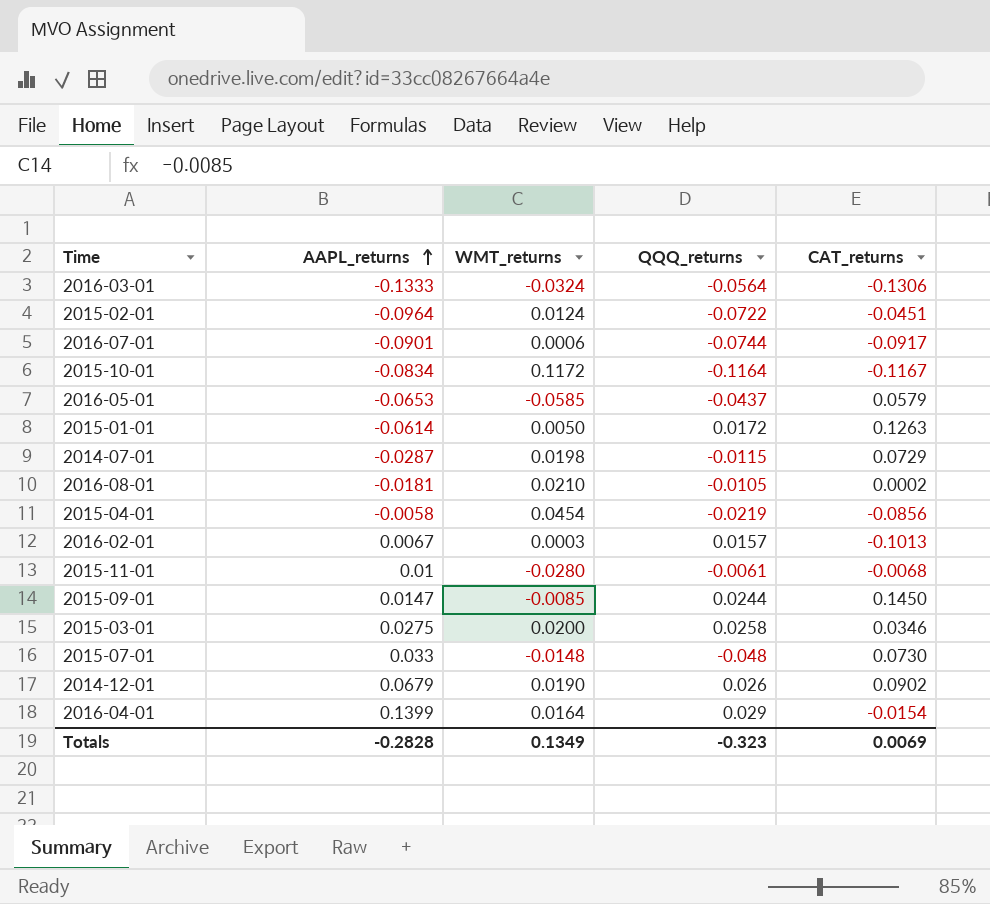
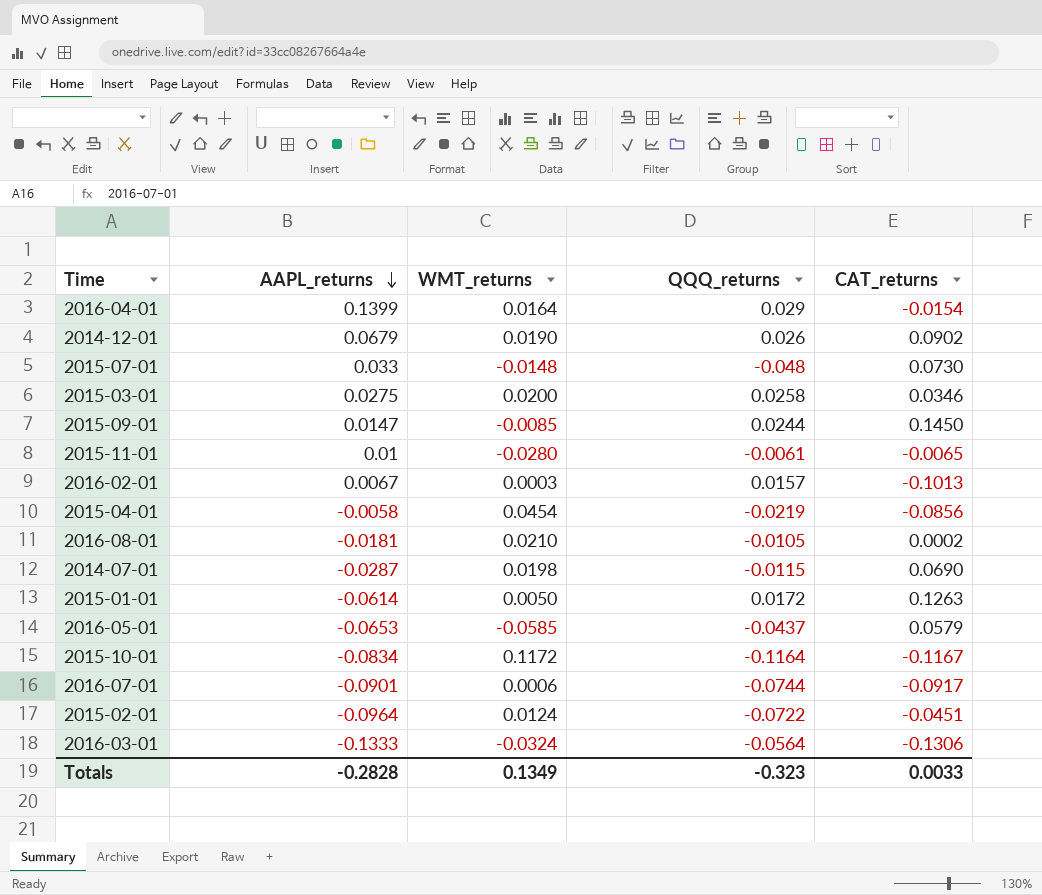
row order: AAPL_returns ascending -> AAPL_returns descending
2015-11-01 | CAT_returns: -0.0068 -> -0.0065
2014-07-01 | CAT_returns: 0.0729 -> 0.0690
Totals | CAT_returns: 0.0069 -> 0.0033

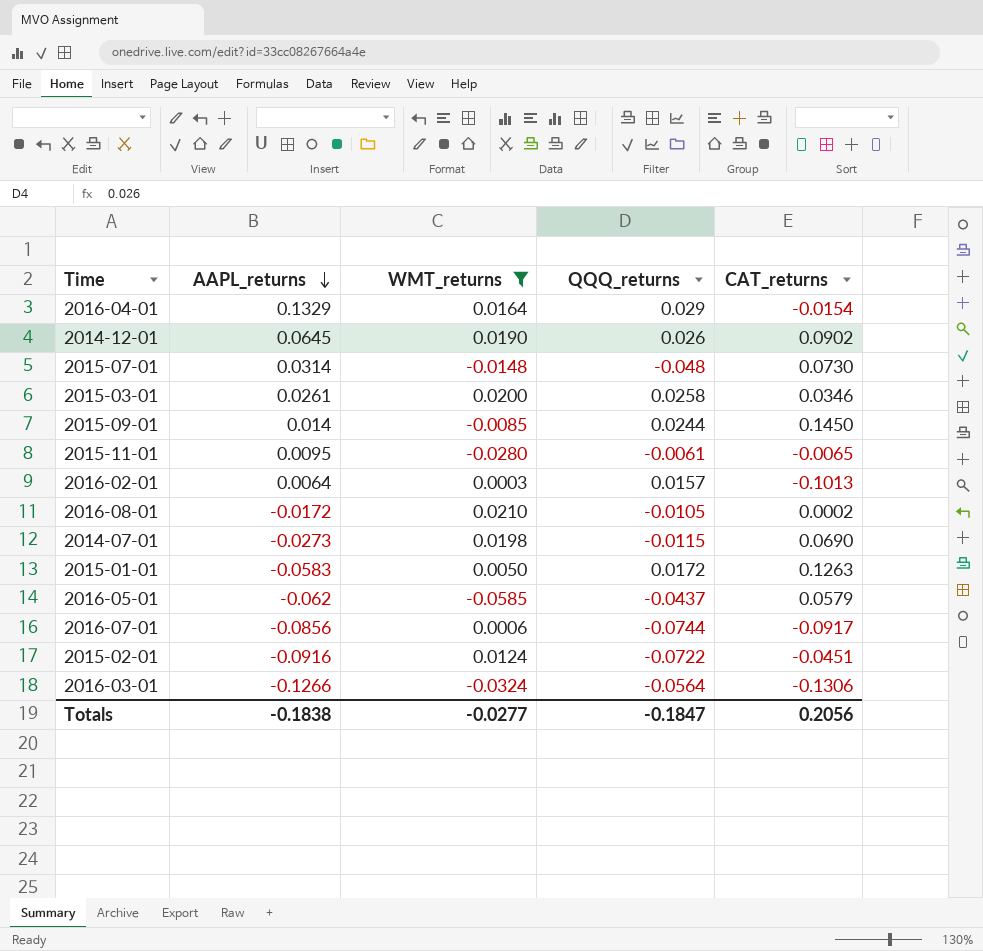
filter: none -> WMT_returns <= 0.0210
2016-04-01 | AAPL_returns: 0.1399 -> 0.1329
2014-12-01 | AAPL_returns: 0.0679 -> 0.0645
2015-07-01 | AAPL_returns: 0.033 -> 0.0314
2015-03-01 | AAPL_returns: 0.0275 -> 0.0261
2015-09-01 | AAPL_returns: 0.0147 -> 0.014
2015-11-01 | AAPL_returns: 0.01 -> 0.0095
2016-02-01 | AAPL_returns: 0.0067 -> 0.0064
2016-08-01 | AAPL_returns: -0.0181 -> -0.0172
2014-07-01 | AAPL_returns: -0.0287 -> -0.0273
2015-01-01 | AAPL_returns: -0.0614 -> -0.0583
2016-05-01 | AAPL_returns: -0.0653 -> -0.062
2016-07-01 | AAPL_returns: -0.0901 -> -0.0856
2015-02-01 | AAPL_returns: -0.0964 -> -0.0916
2016-03-01 | AAPL_returns: -0.1333 -> -0.1266
Totals | AAPL_returns: -0.2828 -> -0.1838
Totals | WMT_returns: 0.1349 -> -0.0277
Totals | QQQ_returns: -0.323 -> -0.1847
Totals | CAT_returns: 0.0033 -> 0.2056

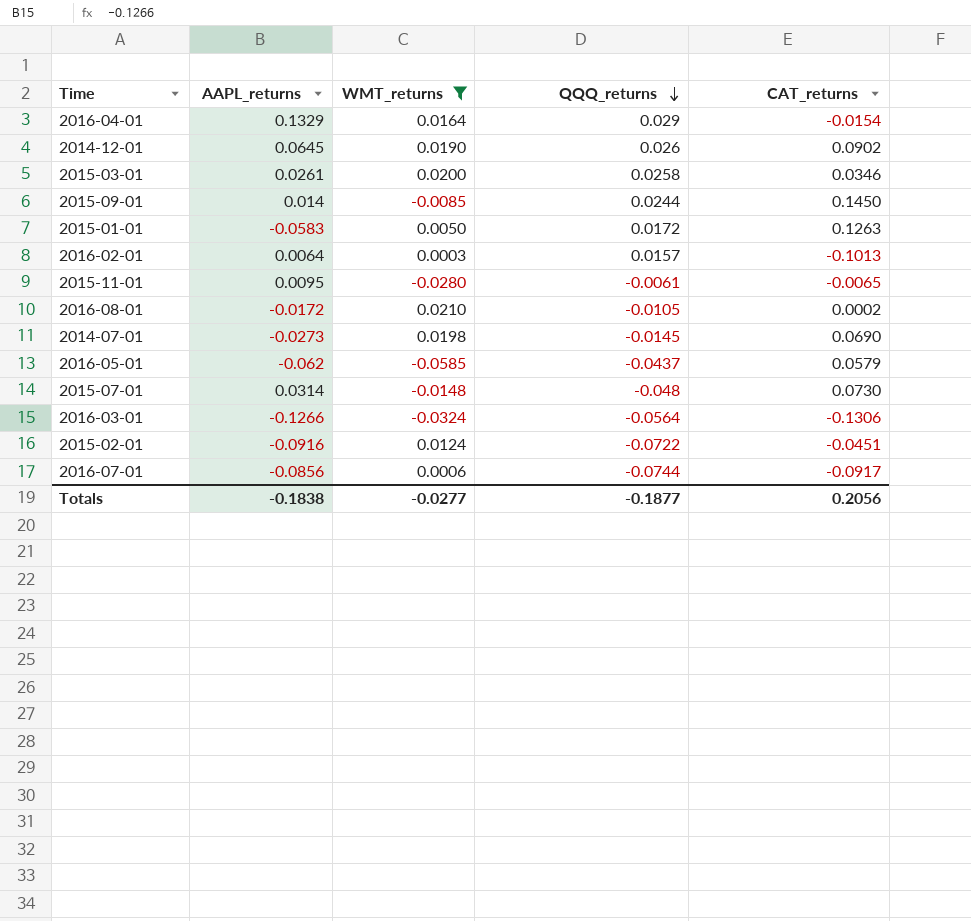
row order: AAPL_returns descending -> QQQ_returns descending
2014-07-01 | QQQ_returns: -0.0115 -> -0.0145
Totals | QQQ_returns: -0.1847 -> -0.1877

